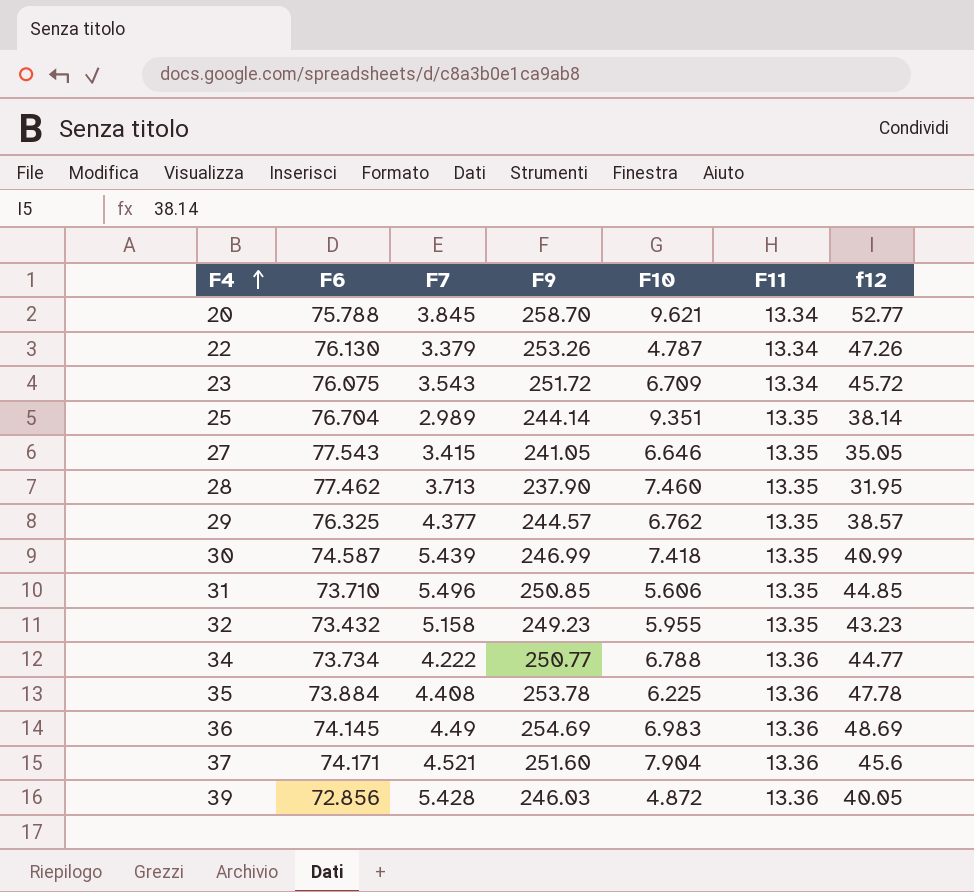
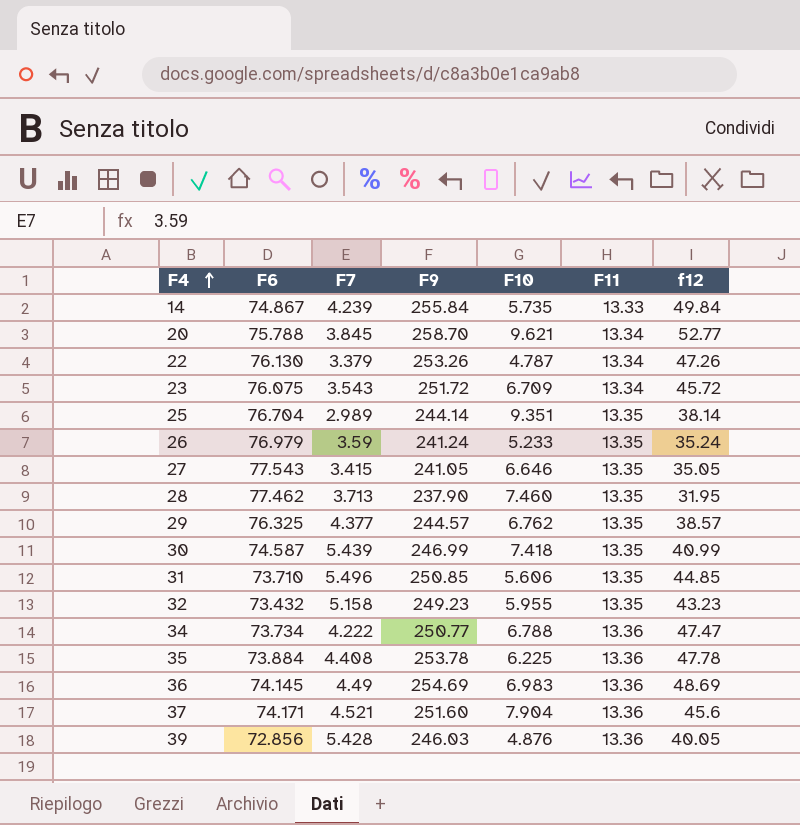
row 14: none -> 74.867 | 4.239 | 255.84 | 5.735 | 13.33 | 49.84
row 26: none -> 76.979 | 3.59 | 241.24 | 5.233 | 13.35 | 35.24
34 | f12: 44.77 -> 47.47
39 | F10: 4.872 -> 4.876

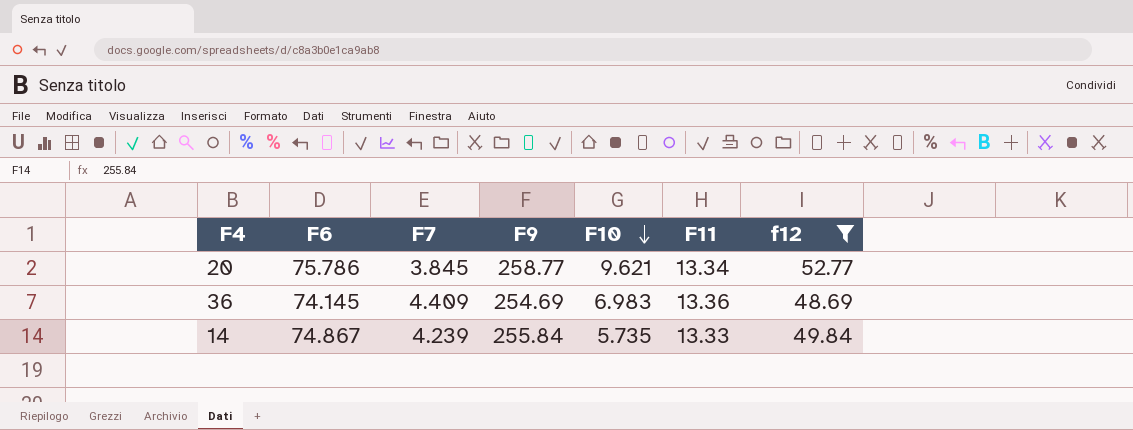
filter: none -> f12 >= 48.69
row order: F4 ascending -> F10 descending
20 | F6: 75.788 -> 75.786
20 | F9: 258.70 -> 258.77
36 | F7: 4.49 -> 4.409

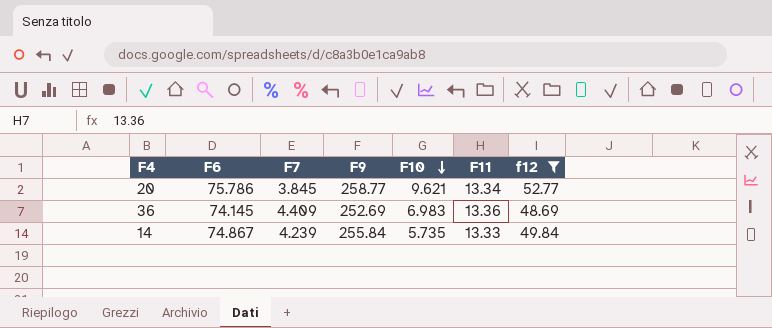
36 | F9: 254.69 -> 252.69

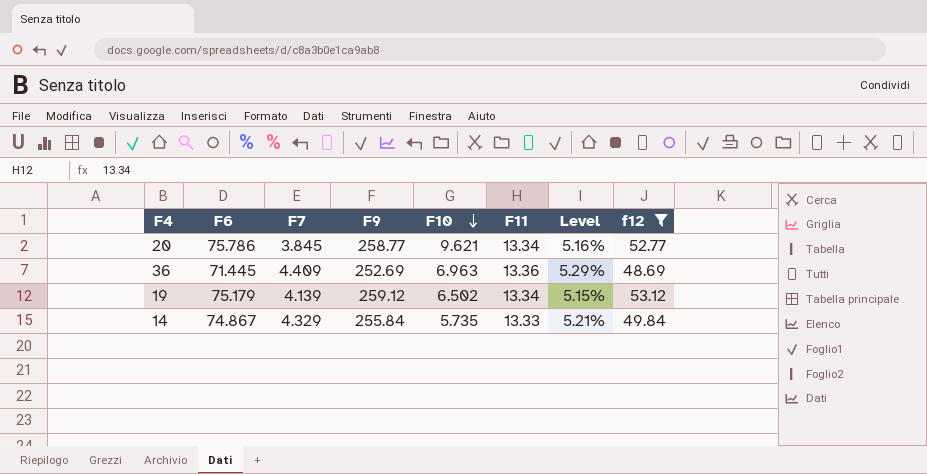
column Level | formula: none -> [F11] / [F9]
36 | F6: 74.145 -> 71.445
36 | F10: 6.983 -> 6.963
row 19: none -> 75.179 | 4.139 | 259.12 | 6.502 | 13.34 | 5.15% | 53.12
14 | F7: 4.239 -> 4.329

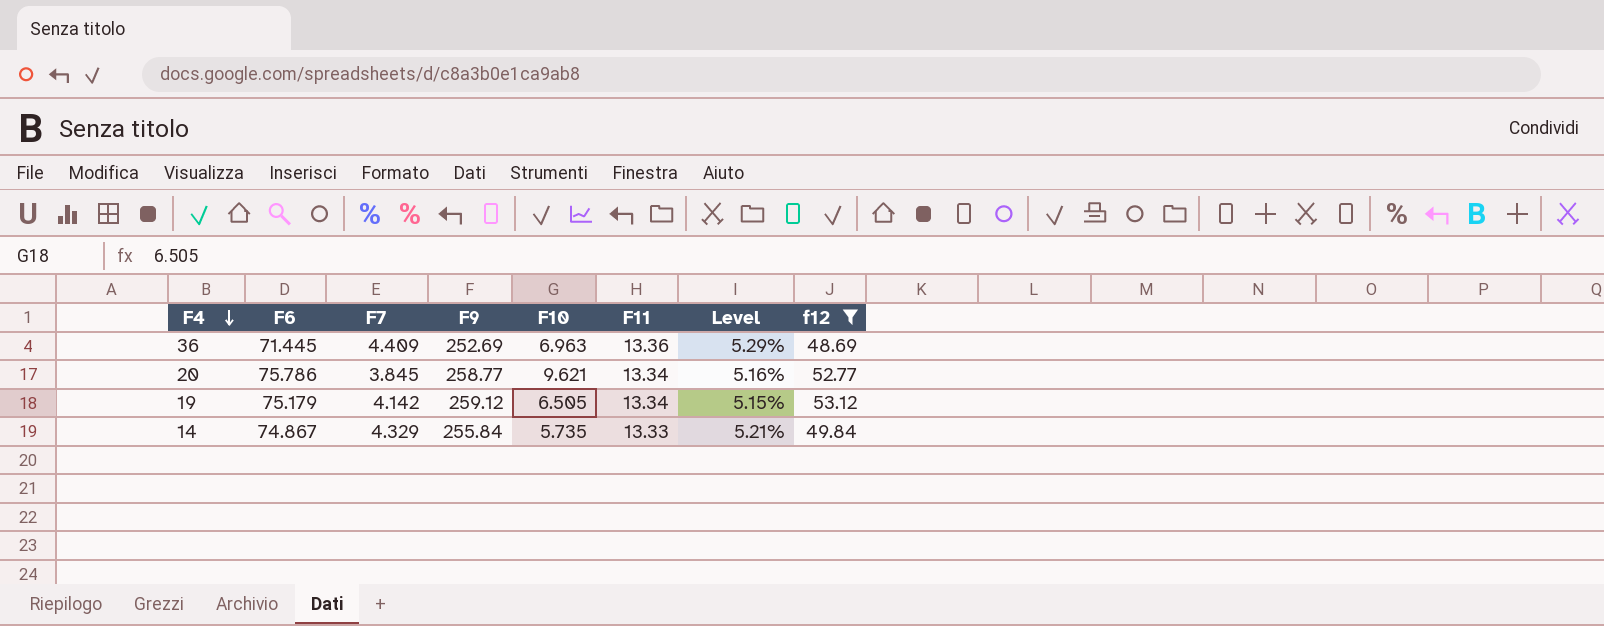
row order: F10 descending -> F4 descending
19 | F7: 4.139 -> 4.142
19 | F10: 6.502 -> 6.505

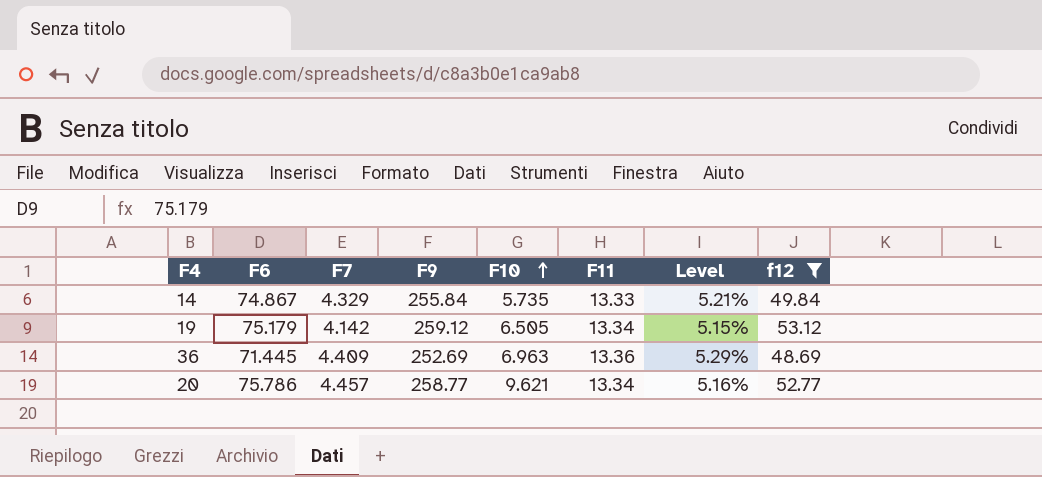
row order: F4 descending -> F10 ascending
20 | F7: 3.845 -> 4.457

